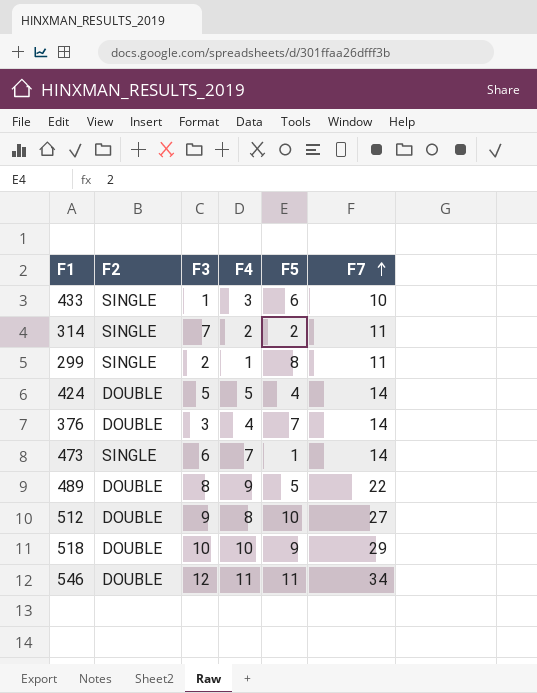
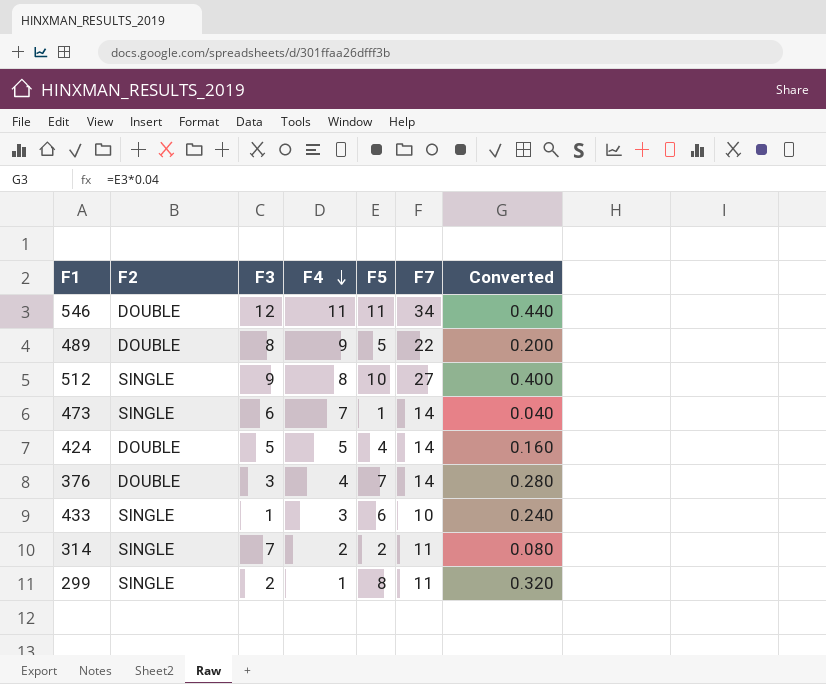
row order: F7 ascending -> F4 descending
column Converted | formula: none -> [F5] * 0.04
row 518: DOUBLE | 10 | 10 | 9 | 29 -> none
512 | F2: DOUBLE -> SINGLE

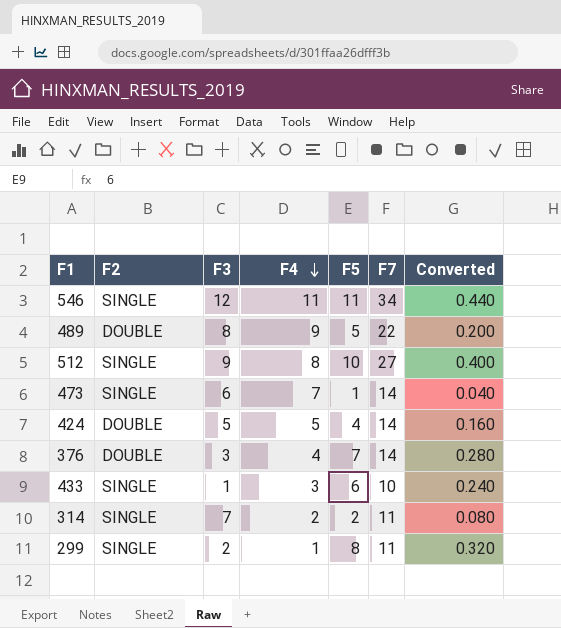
546 | F2: DOUBLE -> SINGLE

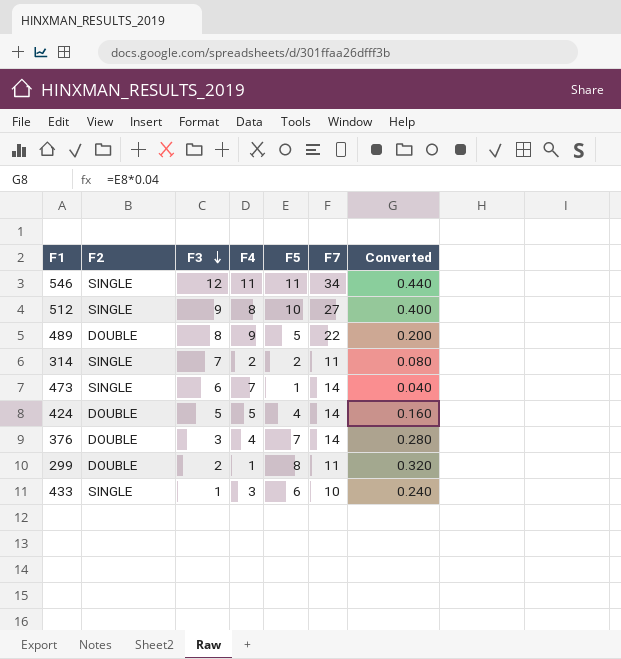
row order: F4 descending -> F3 descending
299 | F2: SINGLE -> DOUBLE

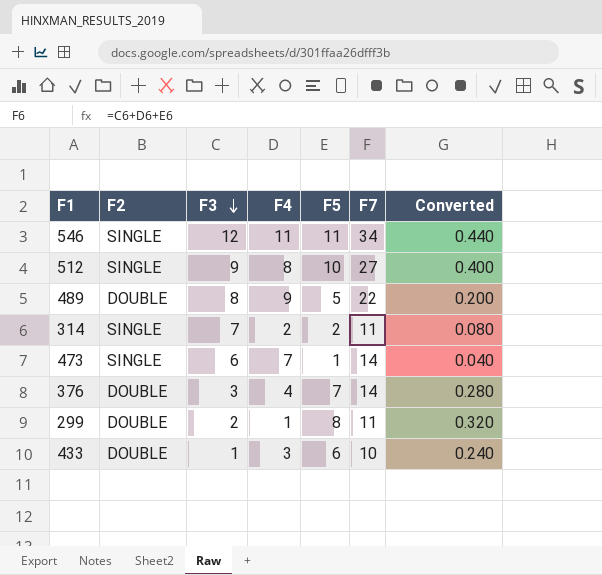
row 424: DOUBLE | 5 | 5 | 4 | 14 | 0.160 -> none
433 | F2: SINGLE -> DOUBLE

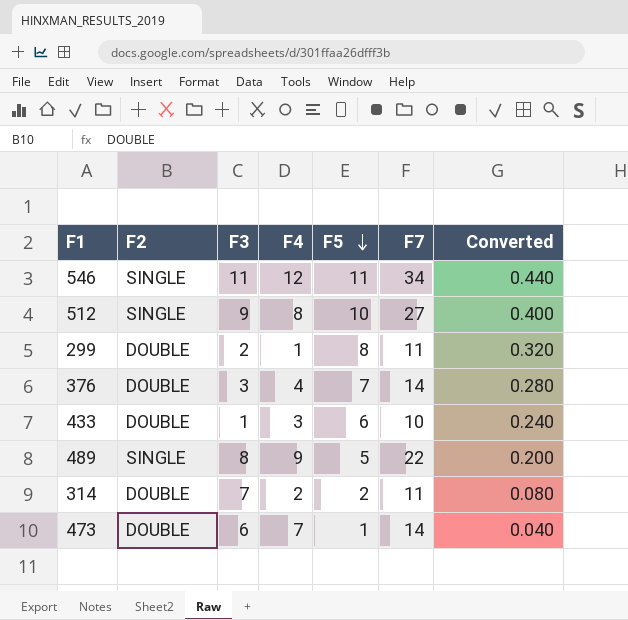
row order: F3 descending -> F5 descending
546 | F3: 12 -> 11
546 | F4: 11 -> 12
489 | F2: DOUBLE -> SINGLE
314 | F2: SINGLE -> DOUBLE
473 | F2: SINGLE -> DOUBLE

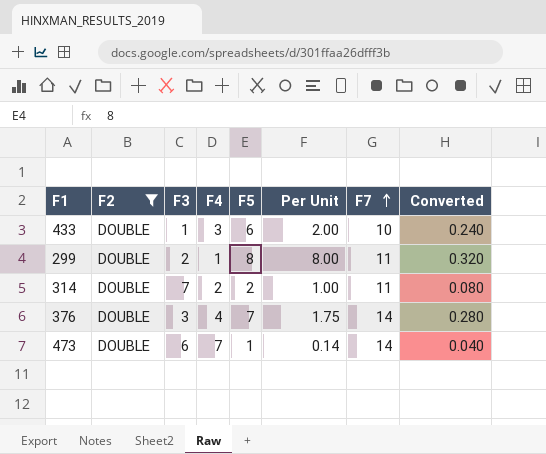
filter: none -> F2 = DOUBLE
row order: F5 descending -> F7 ascending
column Per Unit | formula: none -> [F5] / [F4]

